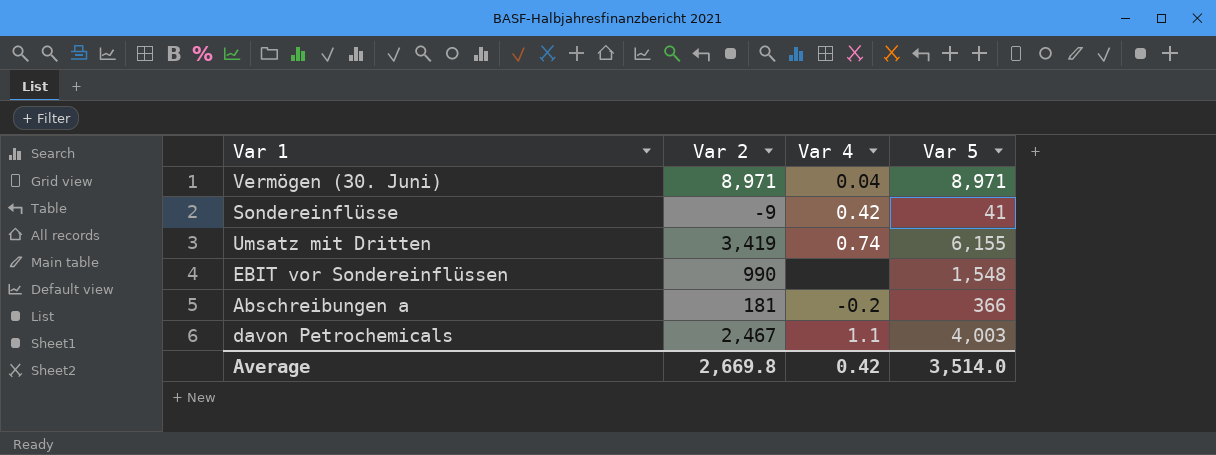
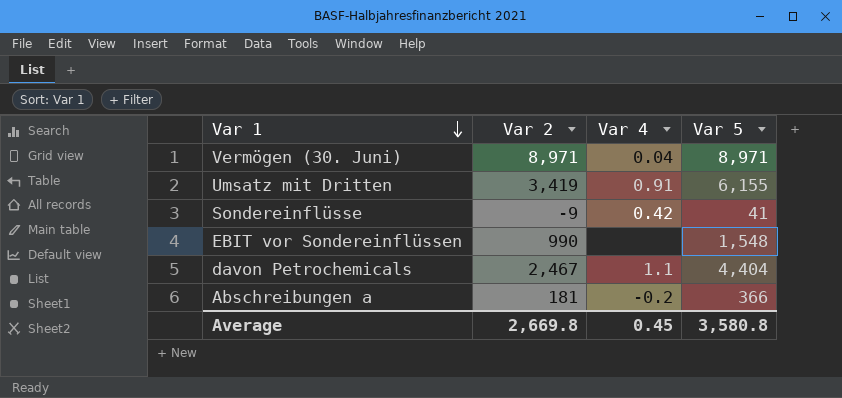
row order: none -> Var 1 descending
Umsatz mit Dritten | Var 4: 0.74 -> 0.91
davon Petrochemicals | Var 5: 4,003 -> 4,404
Average | Var 4: 0.42 -> 0.45
Average | Var 5: 3,514.0 -> 3,580.8

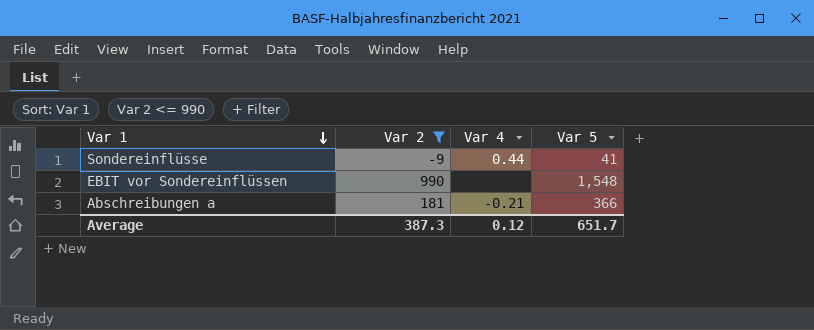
filter: none -> Var 2 <= 990
Sondereinflüsse | Var 4: 0.42 -> 0.44
Abschreibungen a | Var 4: -0.2 -> -0.21
Average | Var 2: 2,669.8 -> 387.3
Average | Var 4: 0.45 -> 0.12
Average | Var 5: 3,580.8 -> 651.7

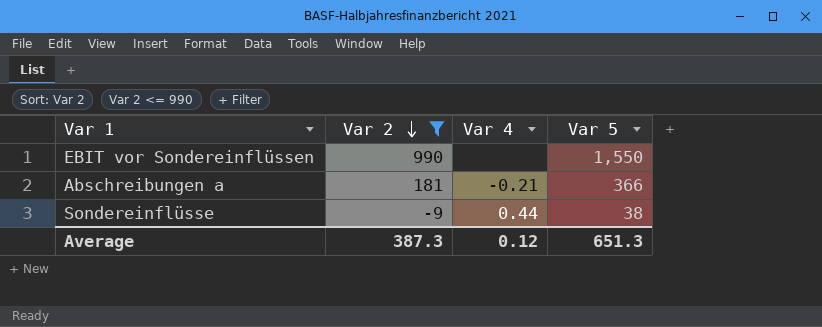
row order: Var 1 descending -> Var 2 descending
EBIT vor Sondereinflüssen | Var 5: 1,548 -> 1,550
Sondereinflüsse | Var 5: 41 -> 38
Average | Var 5: 651.7 -> 651.3

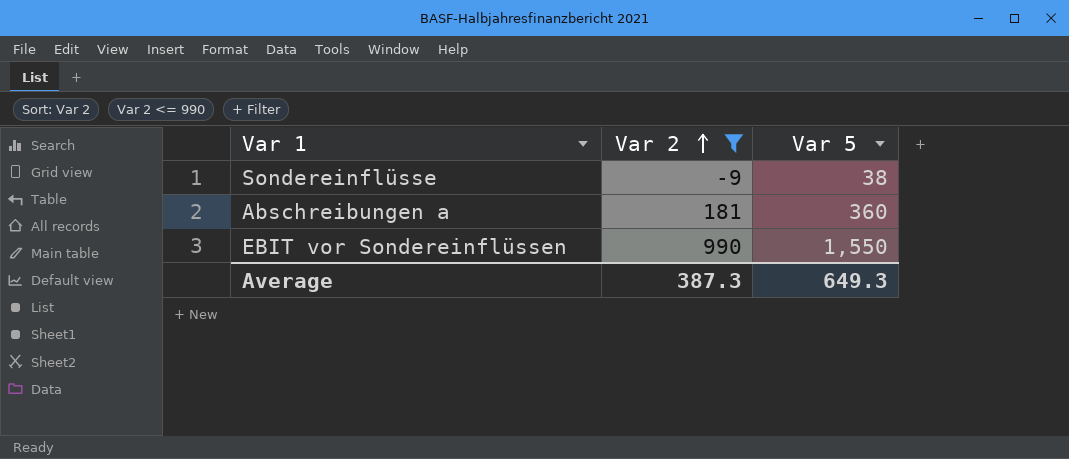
row order: Var 2 descending -> Var 2 ascending
column Var 4 | position: 3 -> none
Abschreibungen a | Var 5: 366 -> 360
Average | Var 5: 651.3 -> 649.3

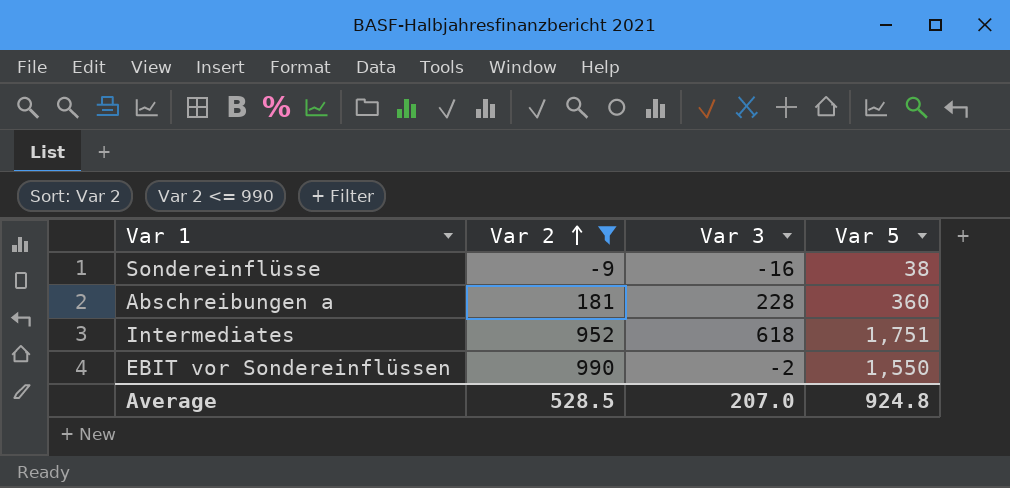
column Var 3 | position: none -> 3
row Intermediates: none -> 952 | 618 | 1,751
Average | Var 2: 387.3 -> 528.5
Average | Var 5: 649.3 -> 924.8

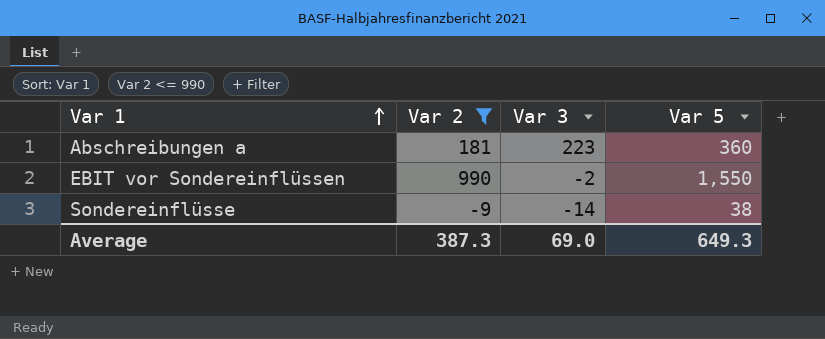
row order: Var 2 ascending -> Var 1 ascending
row Intermediates: 952 | 618 | 1,751 -> none
Abschreibungen a | Var 3: 228 -> 223
Sondereinflüsse | Var 3: -16 -> -14
Average | Var 2: 528.5 -> 387.3
Average | Var 3: 207.0 -> 69.0
Average | Var 5: 924.8 -> 649.3

